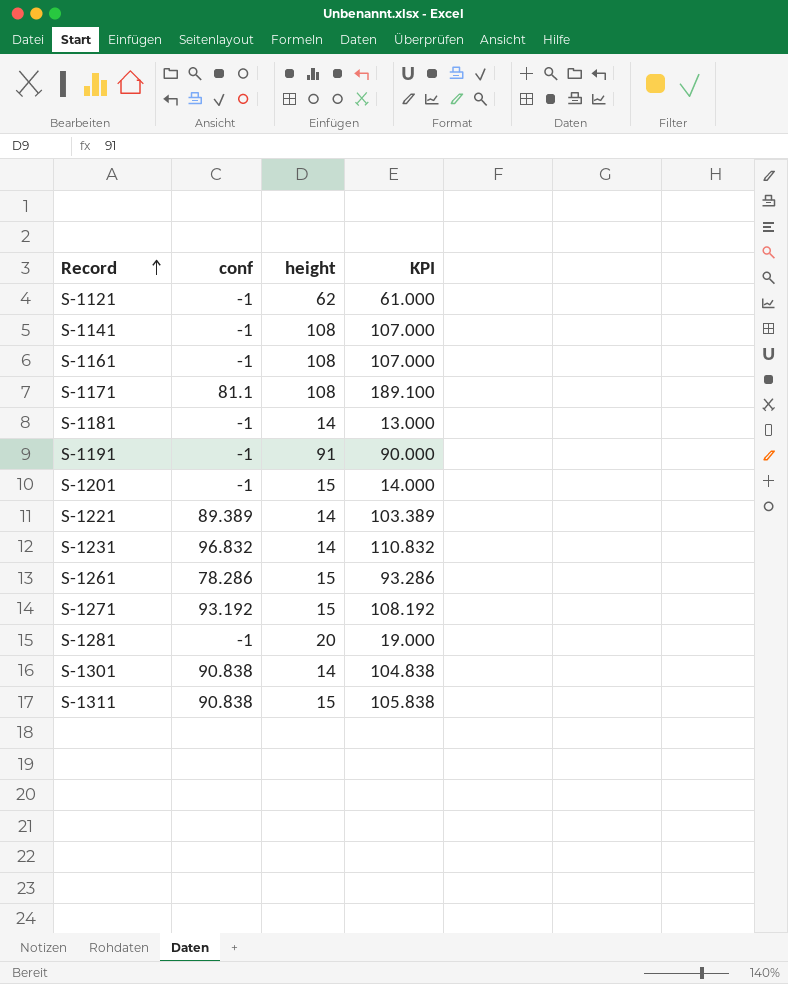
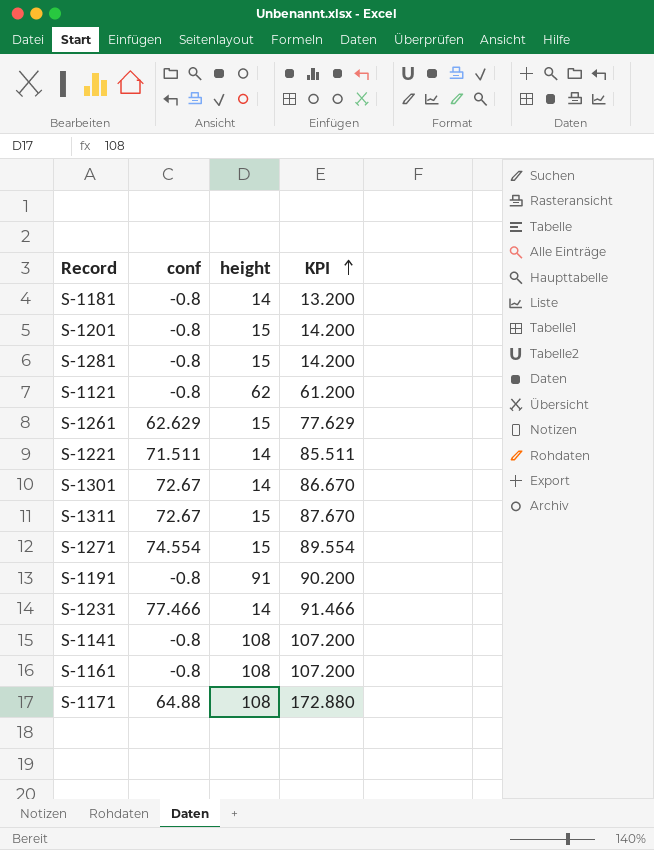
row order: Record ascending -> KPI ascending
S-1181 | conf: -1 -> -0.8
S-1181 | KPI: 13.000 -> 13.200
S-1201 | conf: -1 -> -0.8
S-1201 | KPI: 14.000 -> 14.200
S-1281 | conf: -1 -> -0.8
S-1281 | height: 20 -> 15
S-1281 | KPI: 19.000 -> 14.200
S-1121 | conf: -1 -> -0.8
S-1121 | KPI: 61.000 -> 61.200
S-1261 | conf: 78.286 -> 62.629
S-1261 | KPI: 93.286 -> 77.629
S-1221 | conf: 89.389 -> 71.511
S-1221 | KPI: 103.389 -> 85.511
S-1301 | conf: 90.838 -> 72.67
S-1301 | KPI: 104.838 -> 86.670
S-1311 | conf: 90.838 -> 72.67
S-1311 | KPI: 105.838 -> 87.670
S-1271 | conf: 93.192 -> 74.554
S-1271 | KPI: 108.192 -> 89.554
S-1191 | conf: -1 -> -0.8
S-1191 | KPI: 90.000 -> 90.200
S-1231 | conf: 96.832 -> 77.466
S-1231 | KPI: 110.832 -> 91.466
S-1141 | conf: -1 -> -0.8
S-1141 | KPI: 107.000 -> 107.200
S-1161 | conf: -1 -> -0.8
S-1161 | KPI: 107.000 -> 107.200
S-1171 | conf: 81.1 -> 64.88
S-1171 | KPI: 189.100 -> 172.880

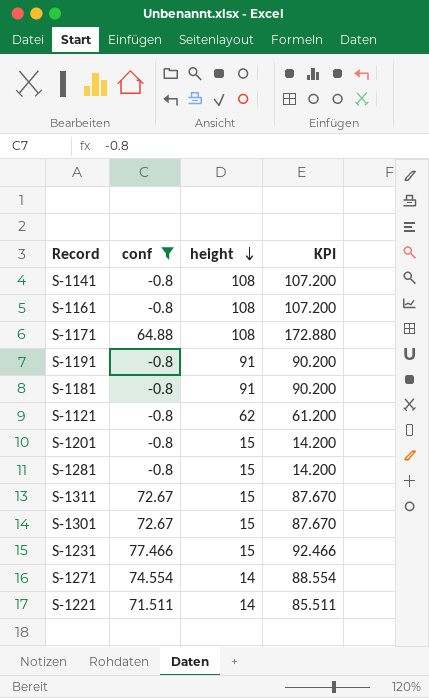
filter: none -> conf != 62.629
row order: KPI ascending -> height descending
S-1181 | height: 14 -> 91
S-1181 | KPI: 13.200 -> 90.200
S-1301 | height: 14 -> 15
S-1301 | KPI: 86.670 -> 87.670
S-1231 | height: 14 -> 15
S-1231 | KPI: 91.466 -> 92.466
S-1271 | height: 15 -> 14
S-1271 | KPI: 89.554 -> 88.554

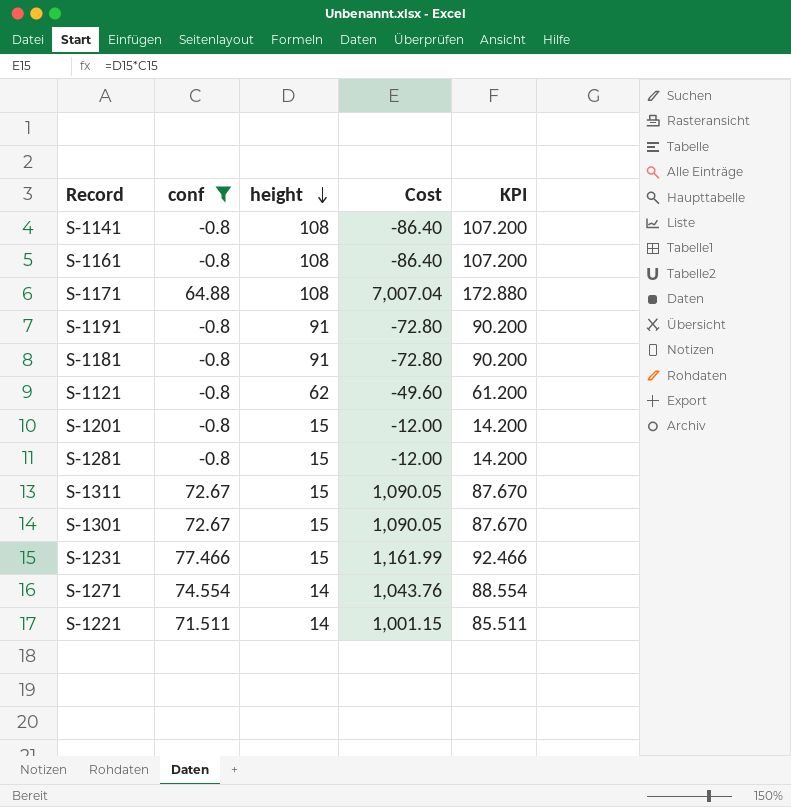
column Cost | formula: none -> [conf] * [height]

